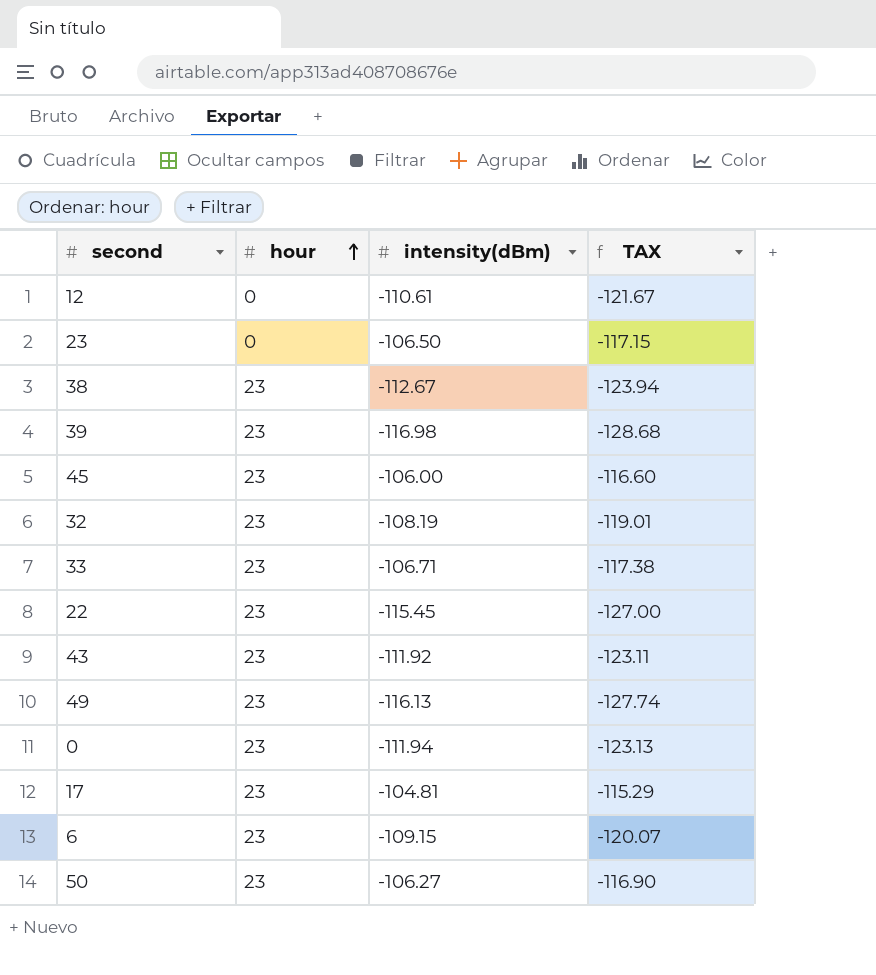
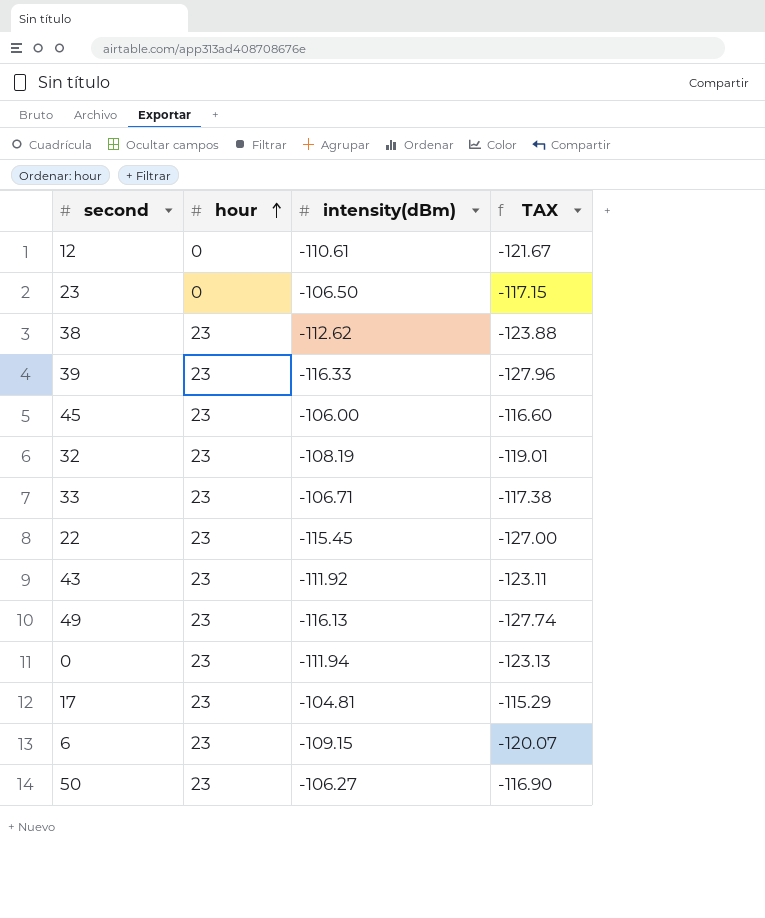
38 | intensity(dBm): -112.67 -> -112.62
38 | TAX: -123.94 -> -123.88
39 | intensity(dBm): -116.98 -> -116.33
39 | TAX: -128.68 -> -127.96

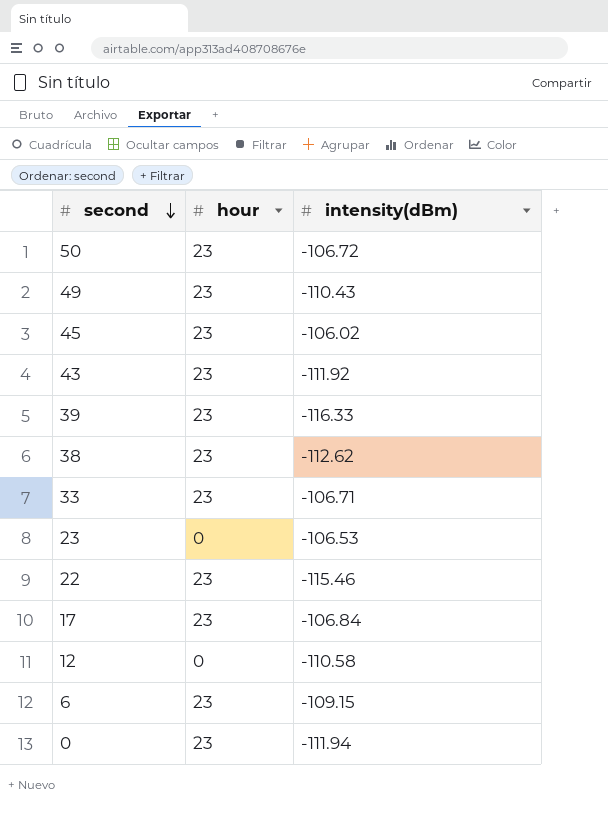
row order: hour ascending -> second descending
column TAX | formula: [intensity(dBm)] * 1.1 -> none
row 32: 23 | -108.19 | -119.01 -> none
50 | intensity(dBm): -106.27 -> -106.72
49 | intensity(dBm): -116.13 -> -110.43
45 | intensity(dBm): -106.00 -> -106.02
23 | intensity(dBm): -106.50 -> -106.53
22 | intensity(dBm): -115.45 -> -115.46
17 | intensity(dBm): -104.81 -> -106.84
12 | intensity(dBm): -110.61 -> -110.58

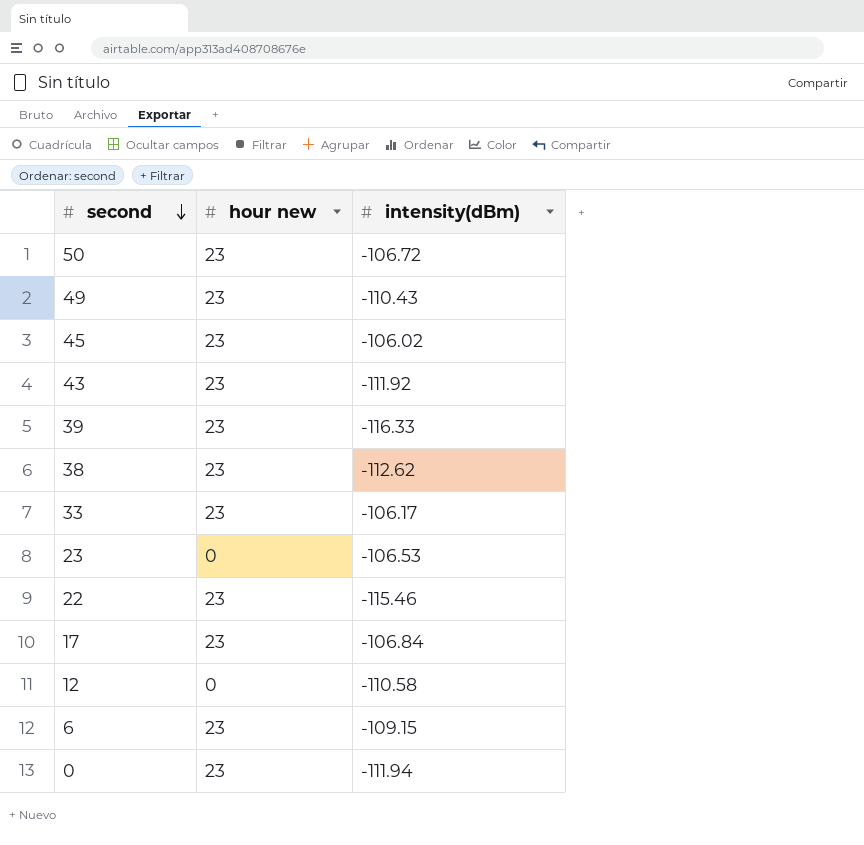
column name: hour -> hour new
33 | intensity(dBm): -106.71 -> -106.17

